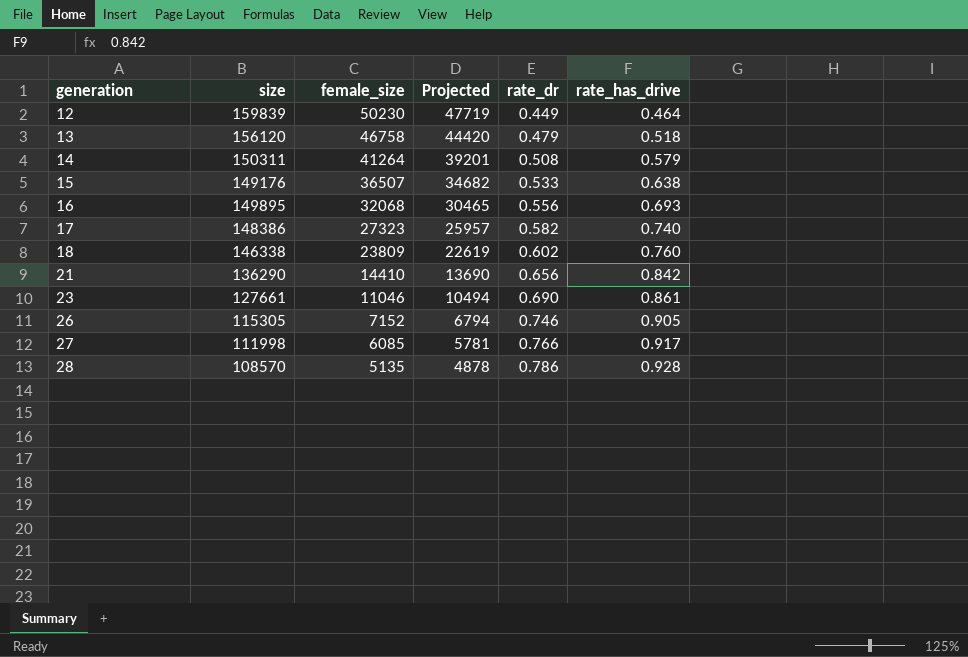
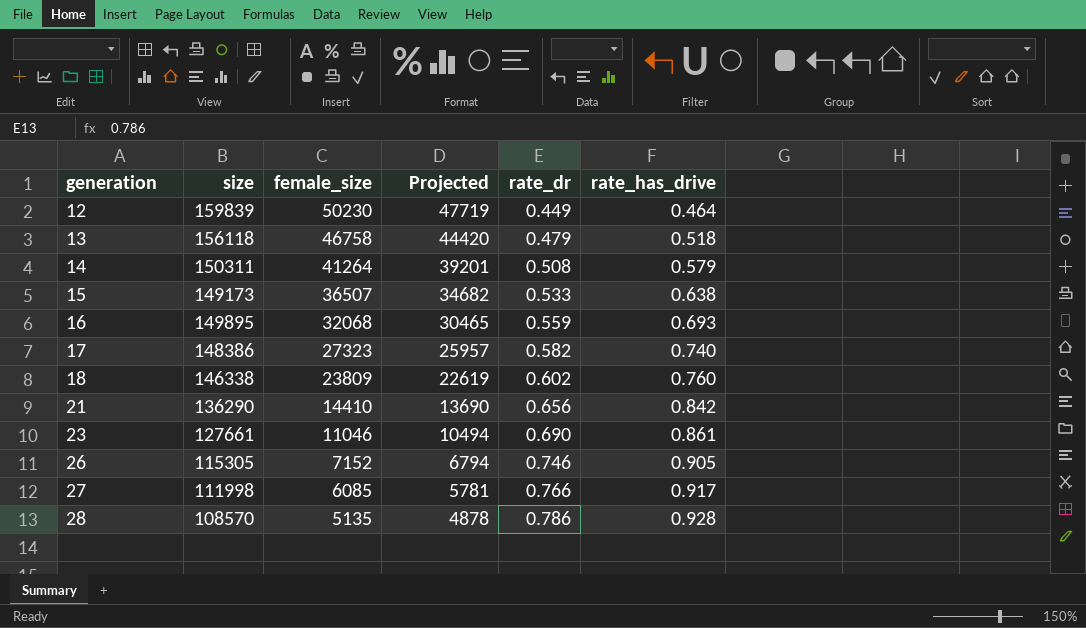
13 | size: 156120 -> 156118
15 | size: 149176 -> 149173
16 | rate_dr: 0.556 -> 0.559

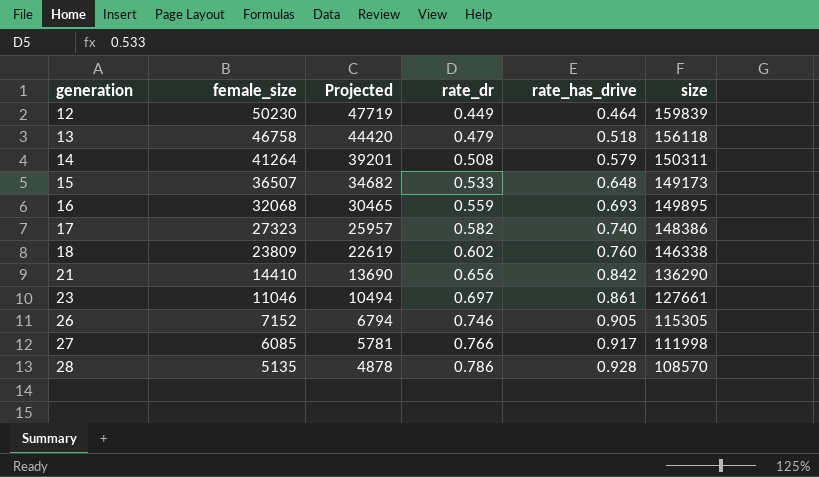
column size | position: 2 -> 6
15 | rate_has_drive: 0.638 -> 0.648
23 | rate_dr: 0.690 -> 0.697

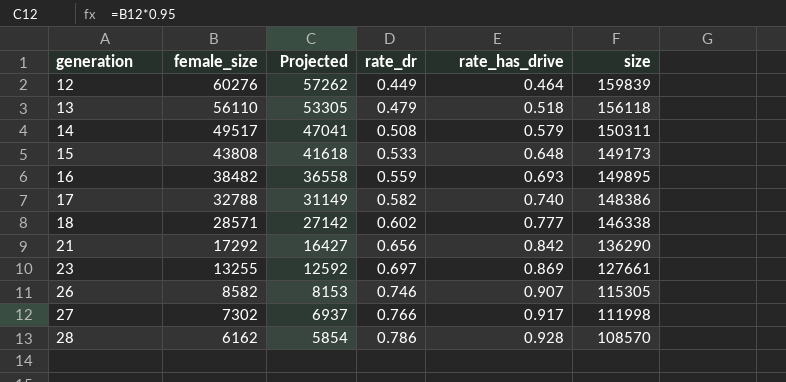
12 | female_size: 50230 -> 60276
12 | Projected: 47719 -> 57262
13 | female_size: 46758 -> 56110
13 | Projected: 44420 -> 53305
14 | female_size: 41264 -> 49517
14 | Projected: 39201 -> 47041
15 | female_size: 36507 -> 43808
15 | Projected: 34682 -> 41618
16 | female_size: 32068 -> 38482
16 | Projected: 30465 -> 36558
17 | female_size: 27323 -> 32788
17 | Projected: 25957 -> 31149
18 | female_size: 23809 -> 28571
18 | Projected: 22619 -> 27142
18 | rate_has_drive: 0.760 -> 0.777
21 | female_size: 14410 -> 17292
21 | Projected: 13690 -> 16427
23 | female_size: 11046 -> 13255
23 | Projected: 10494 -> 12592
23 | rate_has_drive: 0.861 -> 0.869
26 | female_size: 7152 -> 8582
26 | Projected: 6794 -> 8153
26 | rate_has_drive: 0.905 -> 0.907
27 | female_size: 6085 -> 7302
27 | Projected: 5781 -> 6937
28 | female_size: 5135 -> 6162
28 | Projected: 4878 -> 5854

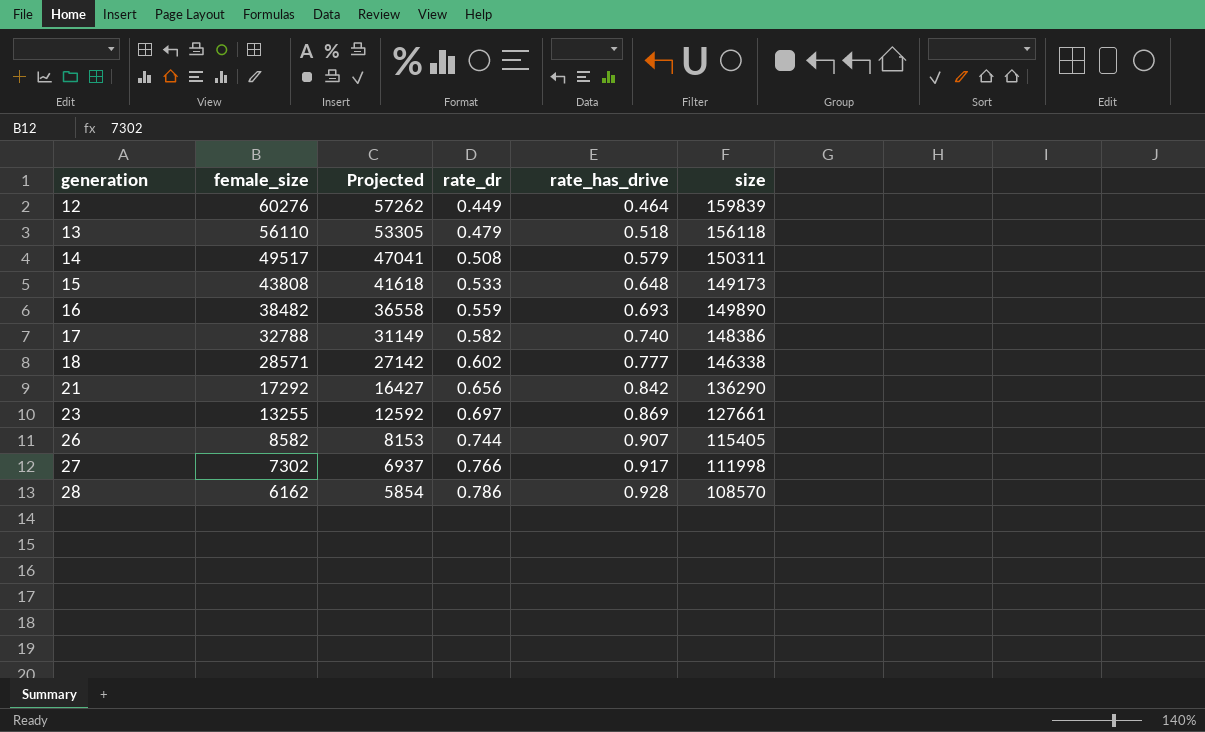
16 | size: 149895 -> 149890
26 | rate_dr: 0.746 -> 0.744
26 | size: 115305 -> 115405

